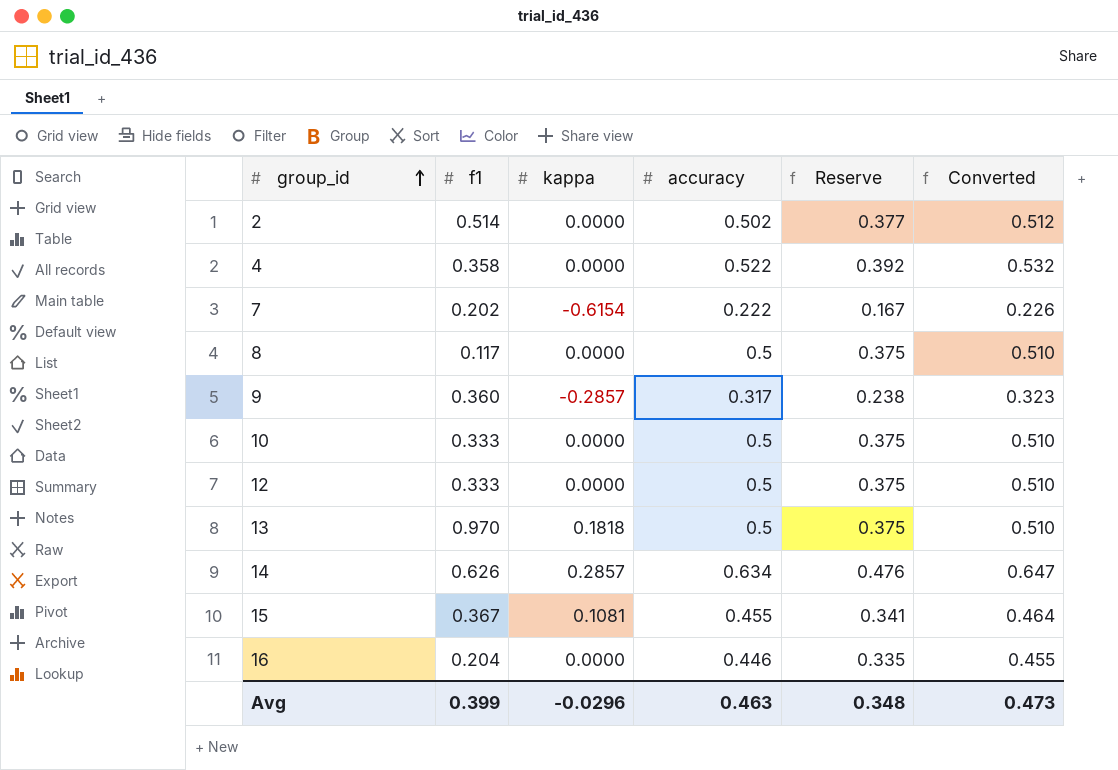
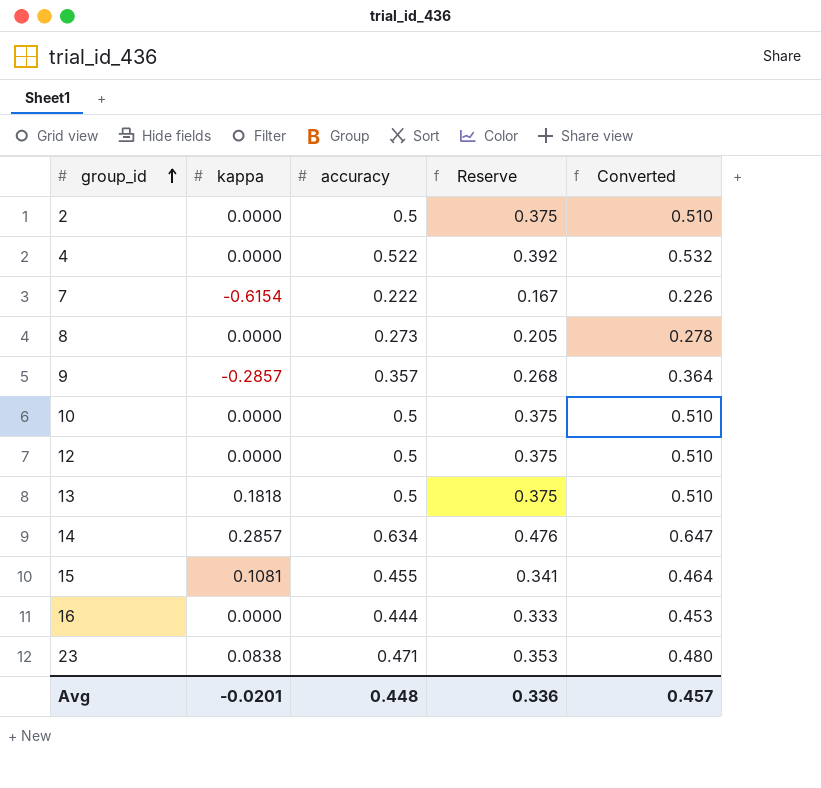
column f1 | position: 2 -> none
2 | accuracy: 0.502 -> 0.5
2 | Reserve: 0.377 -> 0.375
2 | Converted: 0.512 -> 0.510
8 | accuracy: 0.5 -> 0.273
8 | Reserve: 0.375 -> 0.205
8 | Converted: 0.510 -> 0.278
9 | accuracy: 0.317 -> 0.357
9 | Reserve: 0.238 -> 0.268
9 | Converted: 0.323 -> 0.364
16 | accuracy: 0.446 -> 0.444
16 | Reserve: 0.335 -> 0.333
16 | Converted: 0.455 -> 0.453
row 23: none -> 0.0838 | 0.471 | 0.353 | 0.480
Avg | kappa: -0.0296 -> -0.0201
Avg | accuracy: 0.463 -> 0.448
Avg | Reserve: 0.348 -> 0.336
Avg | Converted: 0.473 -> 0.457

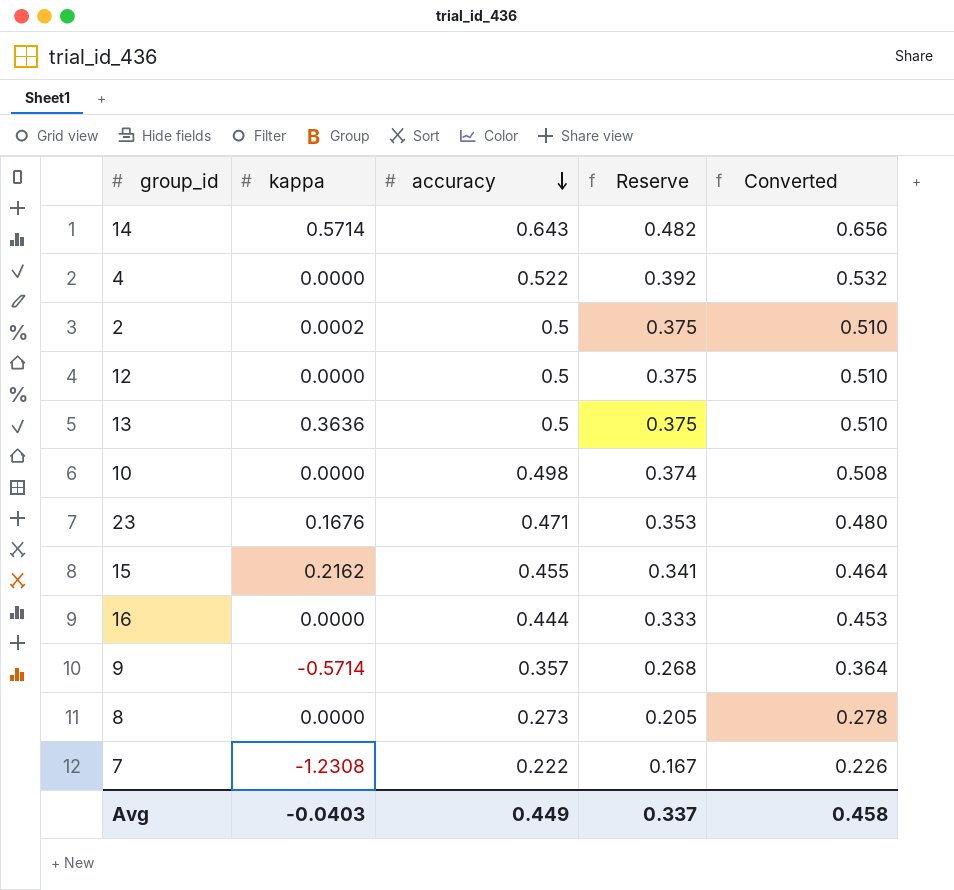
row order: group_id ascending -> accuracy descending
14 | kappa: 0.2857 -> 0.5714
14 | accuracy: 0.634 -> 0.643
14 | Reserve: 0.476 -> 0.482
14 | Converted: 0.647 -> 0.656
2 | kappa: 0.0000 -> 0.0002
13 | kappa: 0.1818 -> 0.3636
10 | accuracy: 0.5 -> 0.498
10 | Reserve: 0.375 -> 0.374
10 | Converted: 0.510 -> 0.508
23 | kappa: 0.0838 -> 0.1676
15 | kappa: 0.1081 -> 0.2162
9 | kappa: -0.2857 -> -0.5714
7 | kappa: -0.6154 -> -1.2308
Avg | kappa: -0.0201 -> -0.0403
Avg | accuracy: 0.448 -> 0.449
Avg | Reserve: 0.336 -> 0.337
Avg | Converted: 0.457 -> 0.458

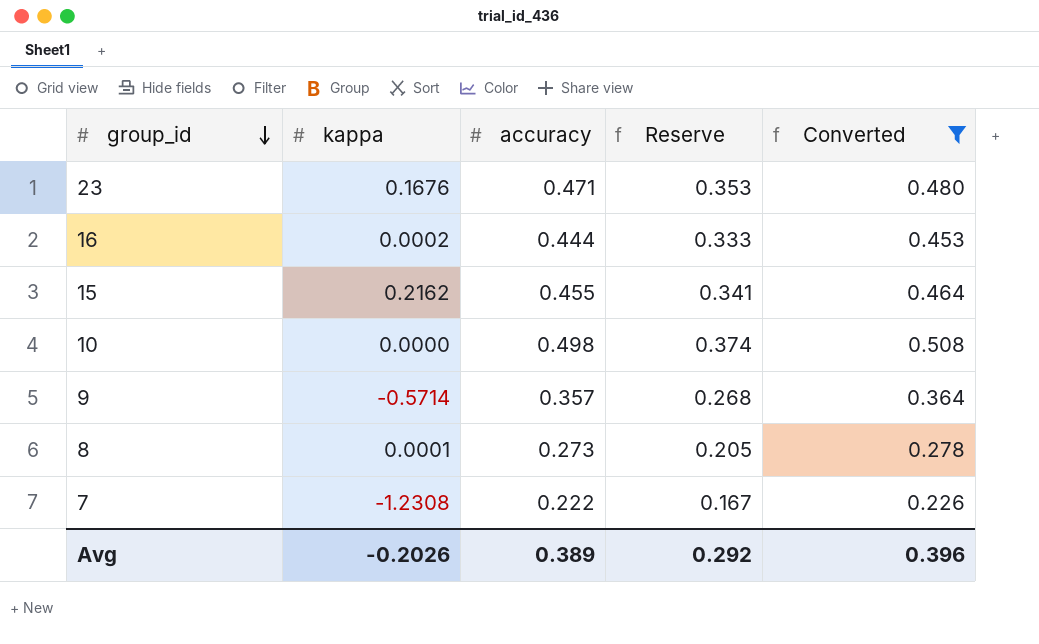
filter: none -> Converted <= 0.508
row order: accuracy descending -> group_id descending
16 | kappa: 0.0000 -> 0.0002
8 | kappa: 0.0000 -> 0.0001
Avg | kappa: -0.0403 -> -0.2026
Avg | accuracy: 0.449 -> 0.389
Avg | Reserve: 0.337 -> 0.292
Avg | Converted: 0.458 -> 0.396

